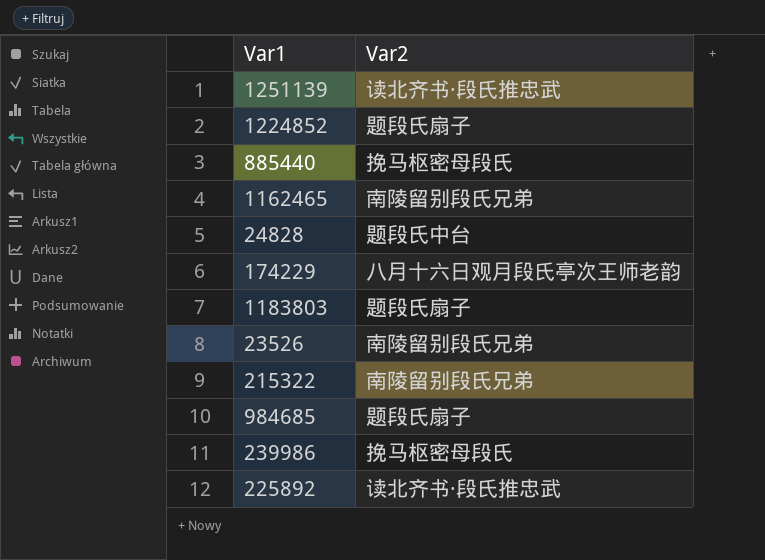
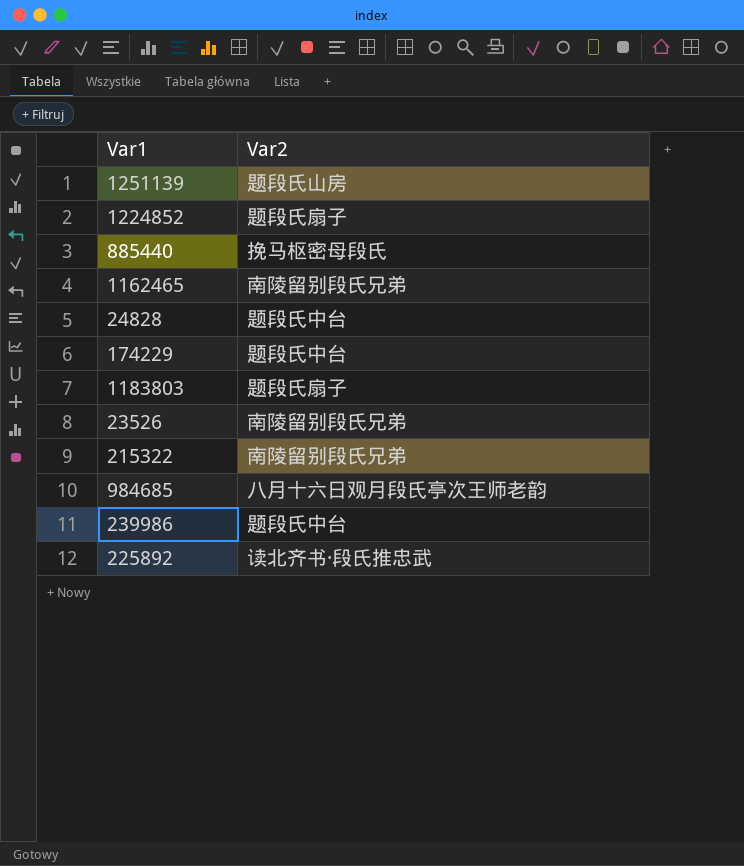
1251139 | Var2: 读北齐书·段氏推忠武 -> 题段氏山房
174229 | Var2: 八月十六日观月段氏亭次王师老韵 -> 题段氏中台
984685 | Var2: 题段氏扇子 -> 八月十六日观月段氏亭次王师老韵
239986 | Var2: 挽马枢密母段氏 -> 题段氏中台

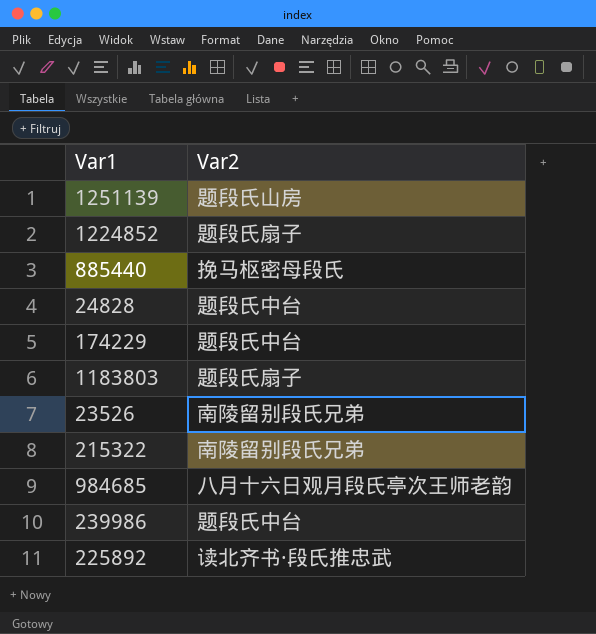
row 1162465: 南陵留别段氏兄弟 -> none

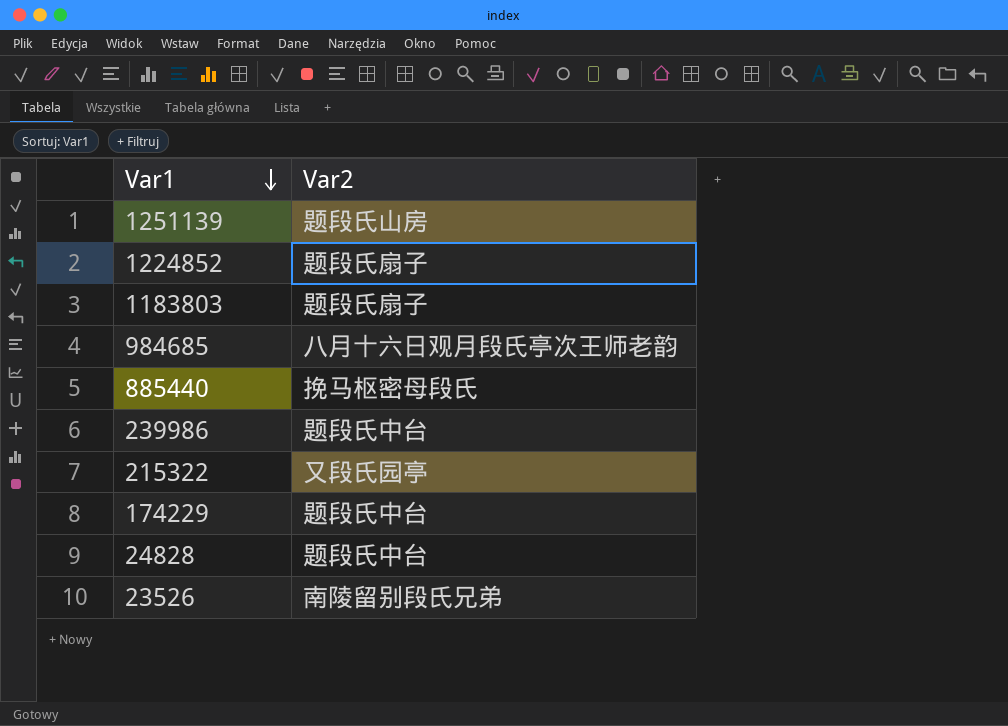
row order: none -> Var1 descending
row 225892: 读北齐书·段氏推忠武 -> none
215322 | Var2: 南陵留别段氏兄弟 -> 又段氏园亭

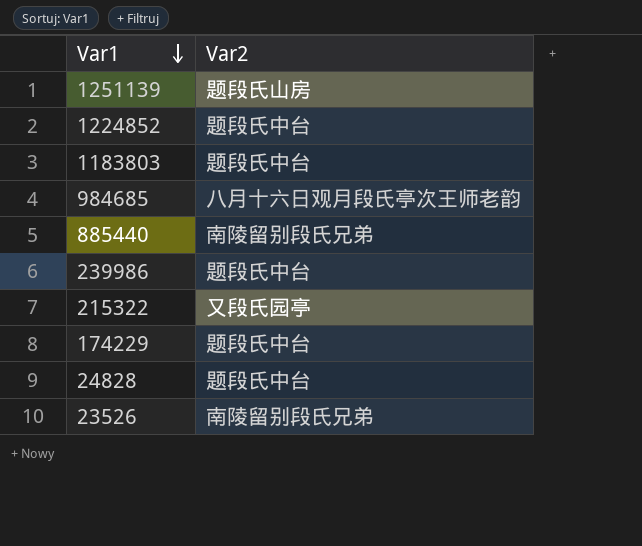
1224852 | Var2: 题段氏扇子 -> 题段氏中台
1183803 | Var2: 题段氏扇子 -> 题段氏中台
885440 | Var2: 挽马枢密母段氏 -> 南陵留别段氏兄弟

